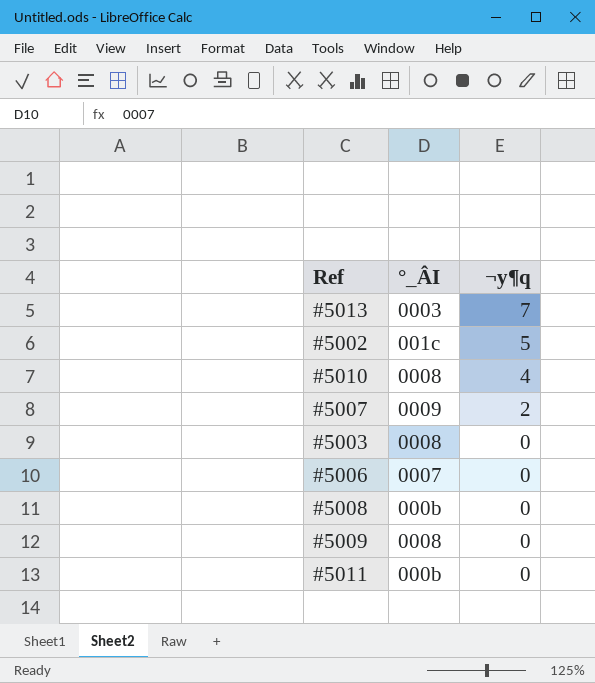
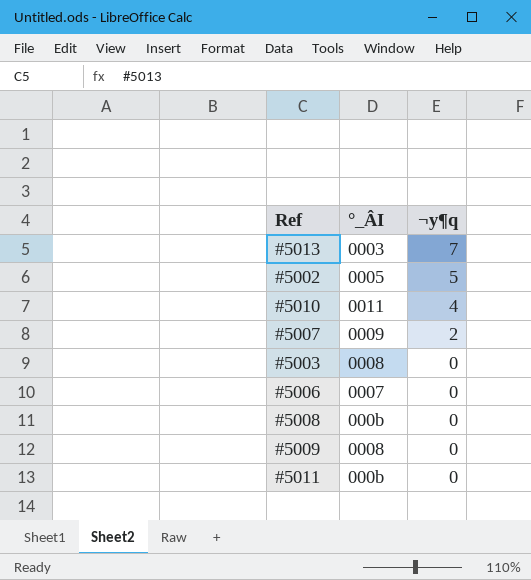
#5002 | °_ÂI: 001c -> 0005
#5010 | °_ÂI: 0008 -> 0011

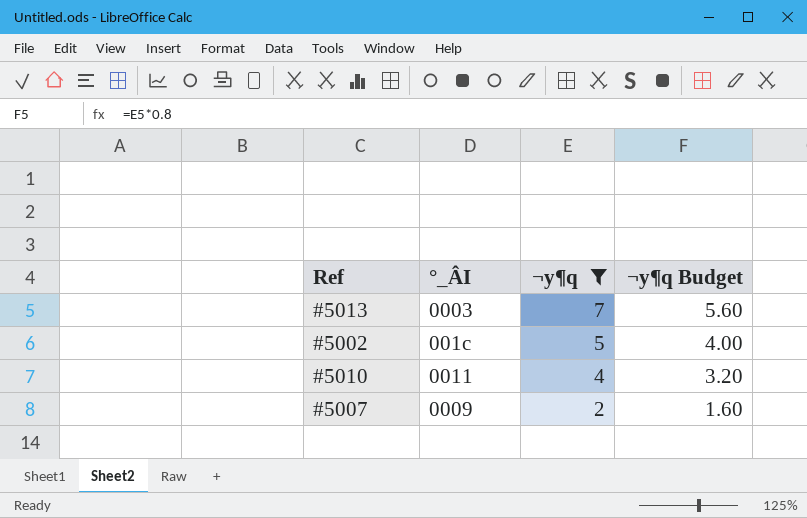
filter: none -> ¬y¶q != 0
column ¬y¶q Budget | formula: none -> [¬y¶q] * 0.8
#5002 | °_ÂI: 0005 -> 001c

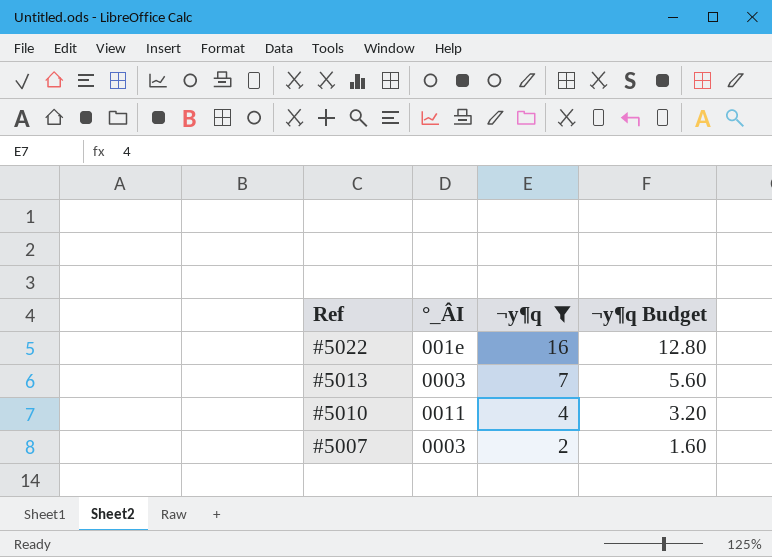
row #5002: 001c | 5 | 4.00 -> none
row #5022: none -> 001e | 16 | 12.80
#5007 | °_ÂI: 0009 -> 0003

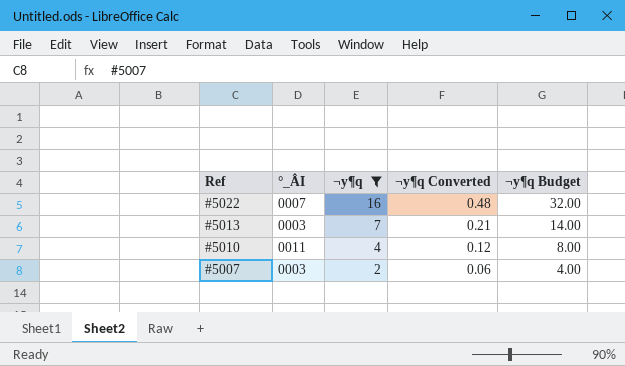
column ¬y¶q Converted | formula: none -> [¬y¶q] * 0.03
column ¬y¶q Budget | formula: [¬y¶q] * 0.8 -> [¬y¶q] * 2
#5022 | °_ÂI: 001e -> 0007

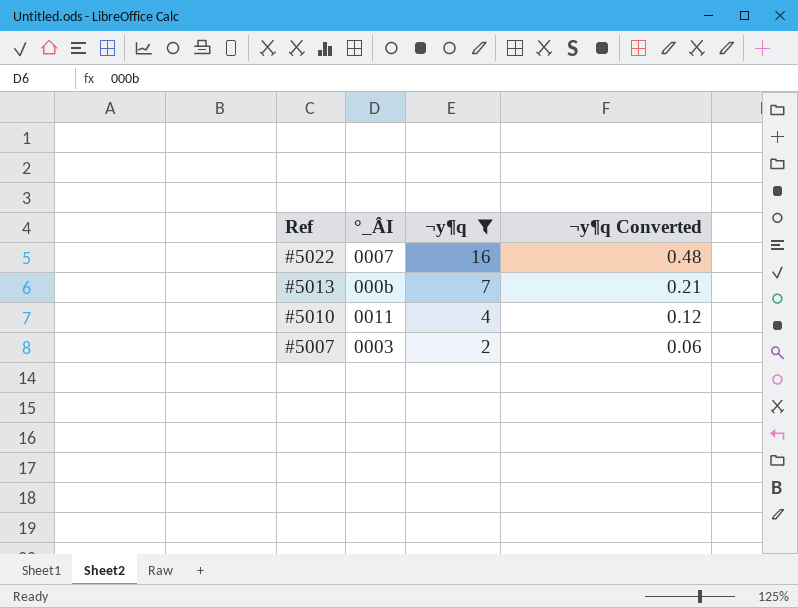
column ¬y¶q Budget | formula: [¬y¶q] * 2 -> none
#5013 | °_ÂI: 0003 -> 000b

